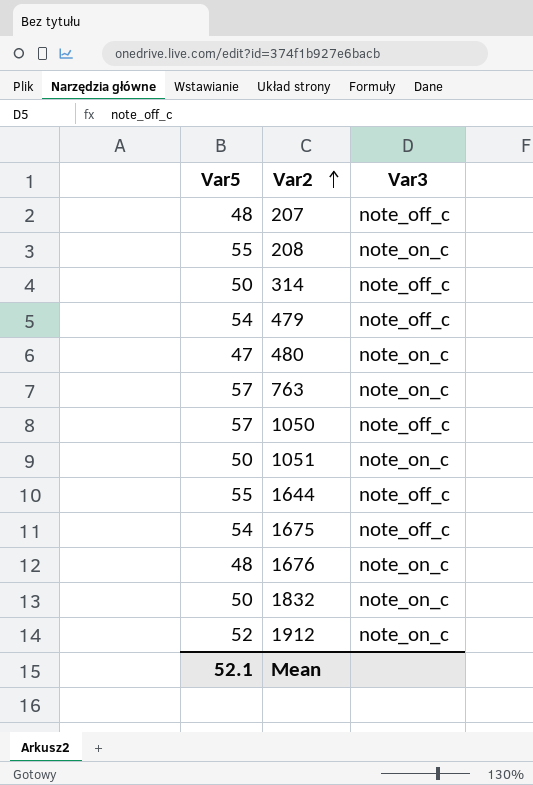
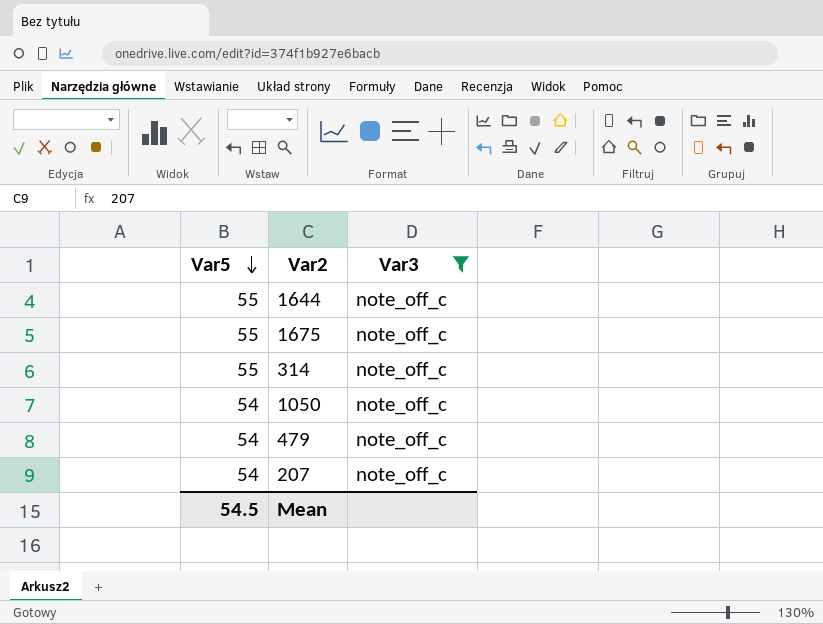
filter: none -> Var3 = note_off_c
row order: Var2 ascending -> Var5 descending
1675 | Var5: 54 -> 55
314 | Var5: 50 -> 55
1050 | Var5: 57 -> 54
207 | Var5: 48 -> 54
Mean | Var5: 52.1 -> 54.5

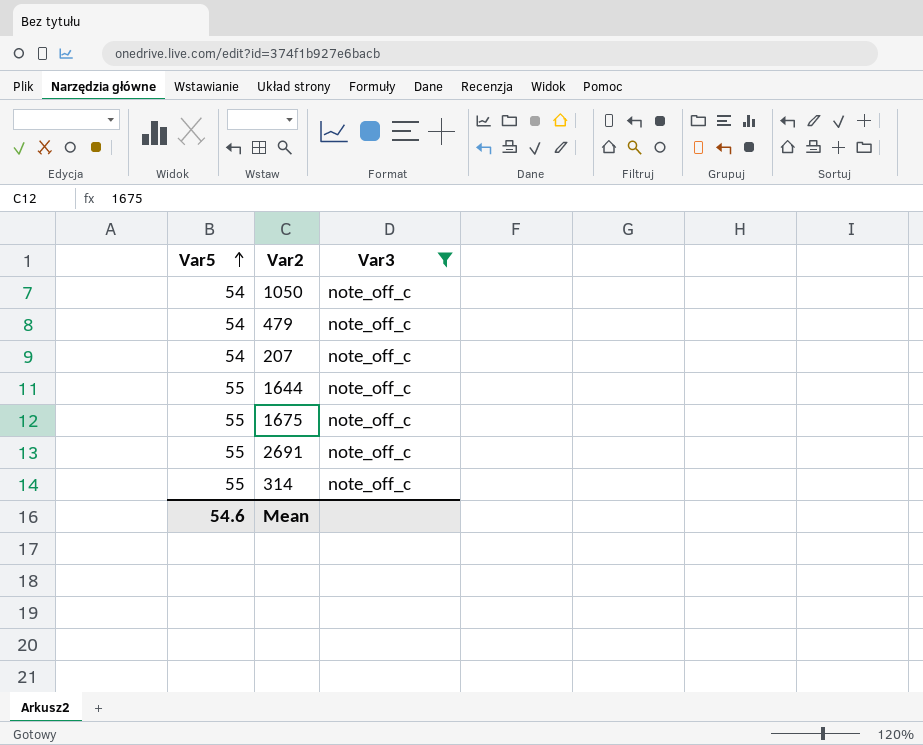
row order: Var5 descending -> Var5 ascending
row 2691: none -> 55 | note_off_c
Mean | Var5: 54.5 -> 54.6

